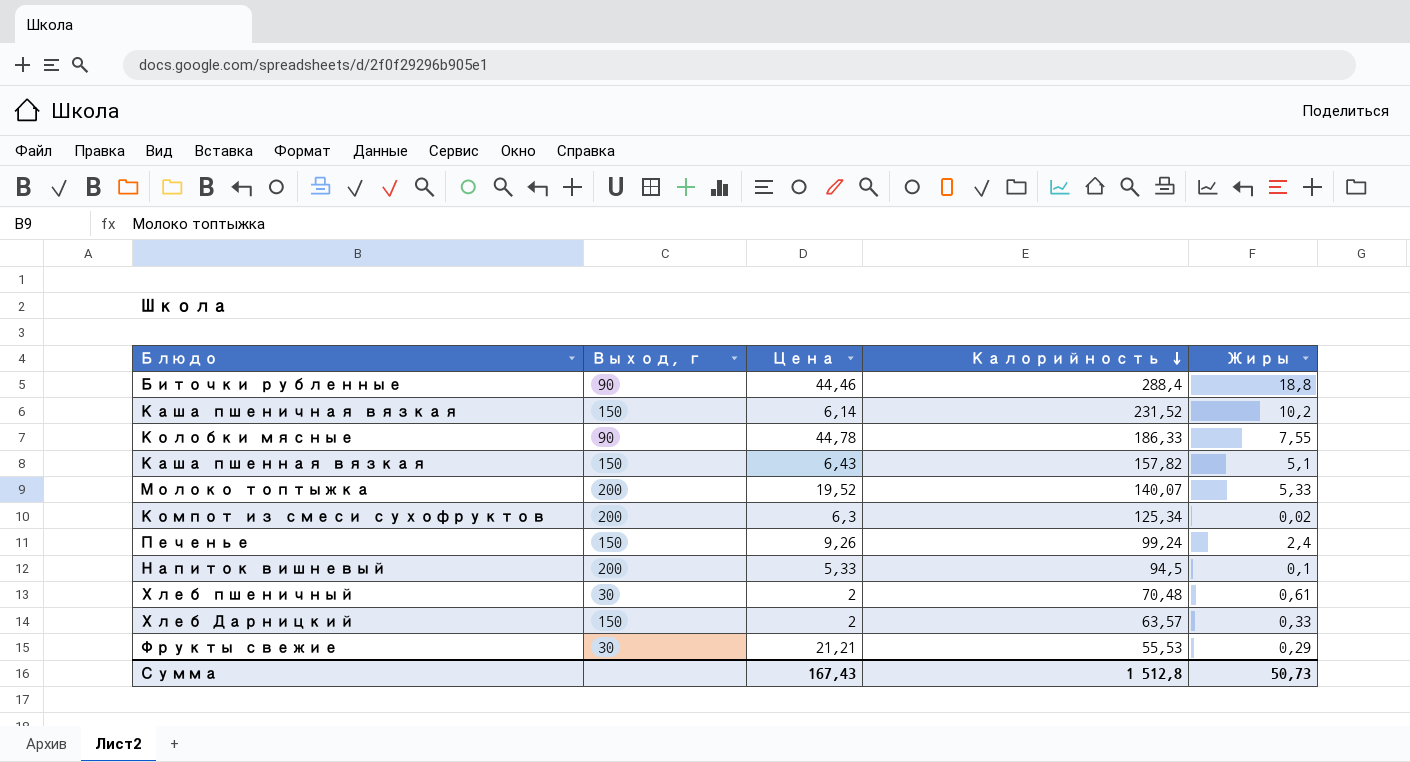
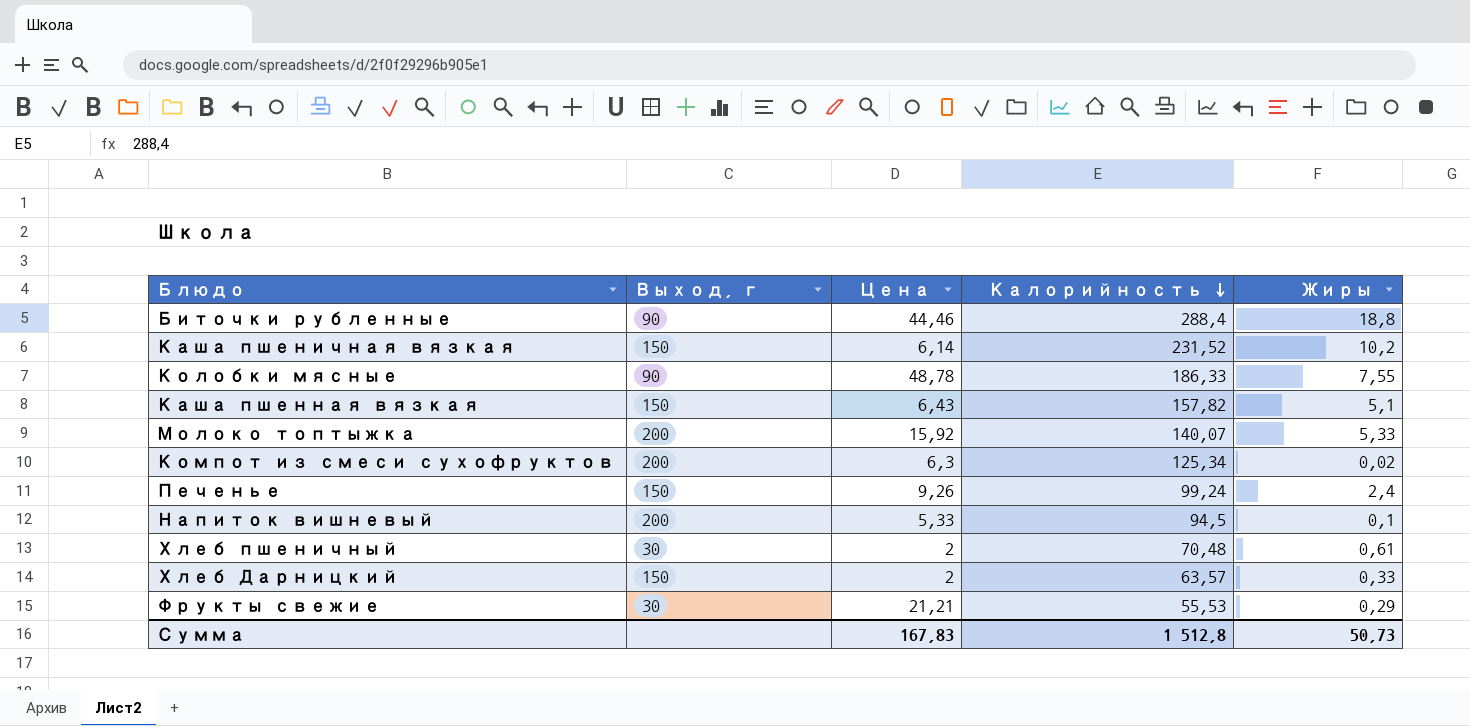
Колобки мясные | Цена: 44,78 -> 48,78
Молоко топтыжка | Цена: 19,52 -> 15,92
Сумма | Цена: 167,43 -> 167,83

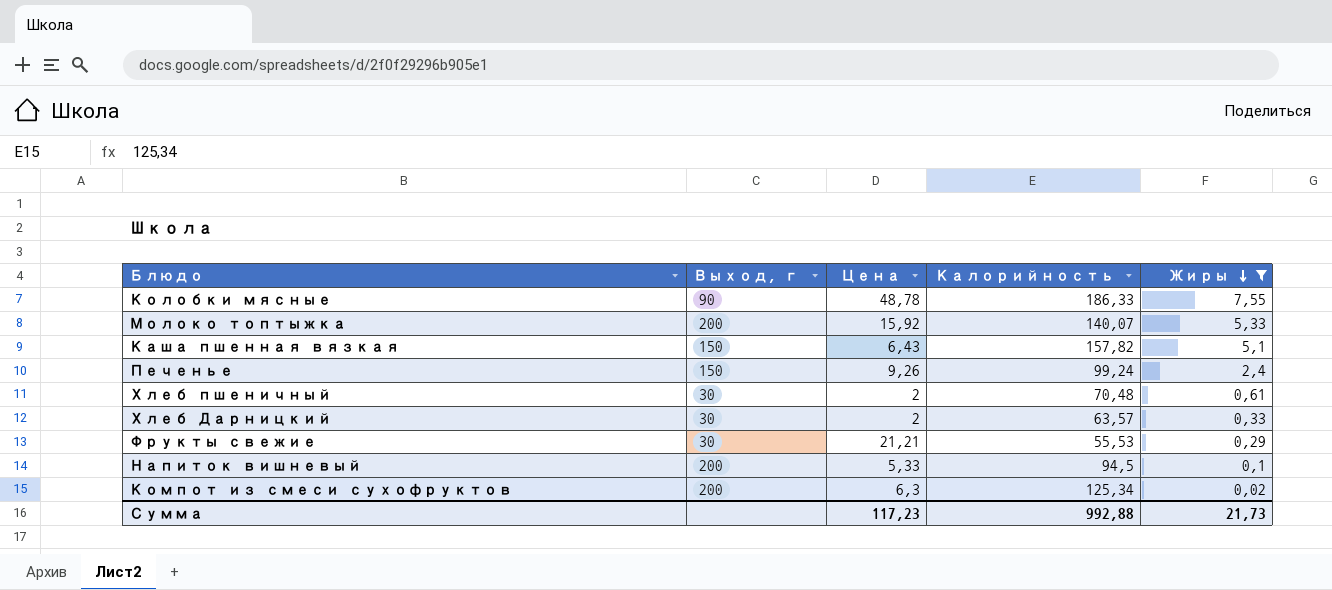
filter: none -> Жиры <= 7,55
row order: Калорийность descending -> Жиры descending
Хлеб Дарницкий | Выход, г: 150 -> 30
Сумма | Цена: 167,83 -> 117,23
Сумма | Калорийность: 1 512,8 -> 992,88
Сумма | Жиры: 50,73 -> 21,73

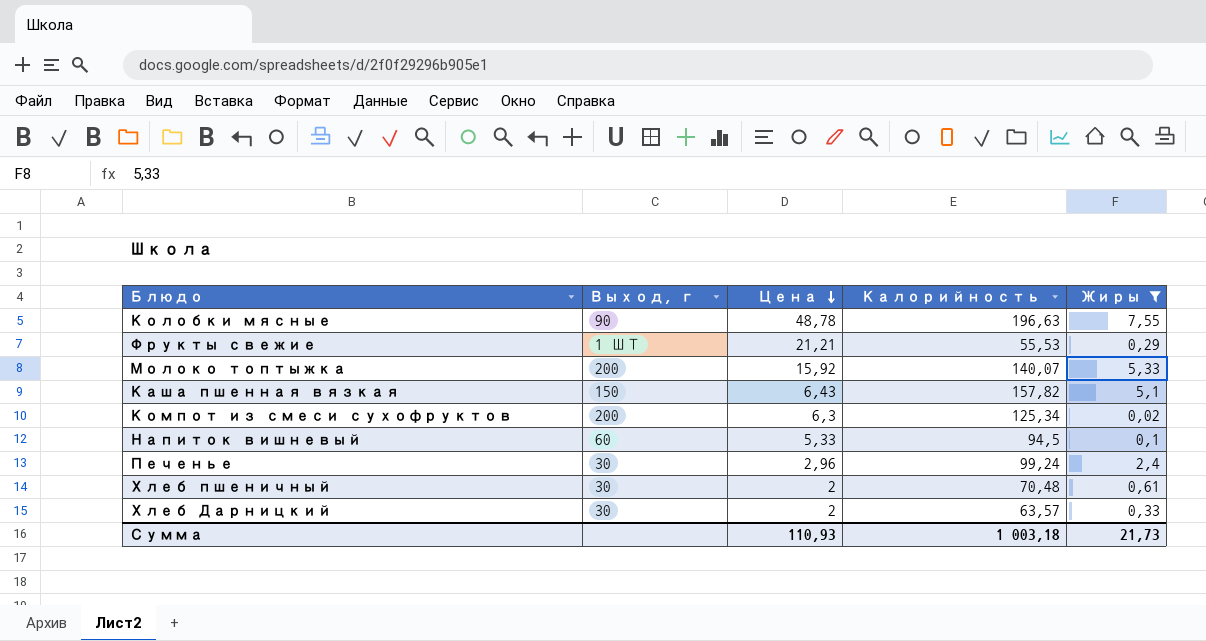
row order: Жиры descending -> Цена descending
Колобки мясные | Калорийность: 186,33 -> 196,63
Фрукты свежие | Выход, г: 30 -> 1 ШТ
Напиток вишневый | Выход, г: 200 -> 60
Печенье | Выход, г: 150 -> 30
Печенье | Цена: 9,26 -> 2,96
Сумма | Цена: 117,23 -> 110,93
Сумма | Калорийность: 992,88 -> 1 003,18

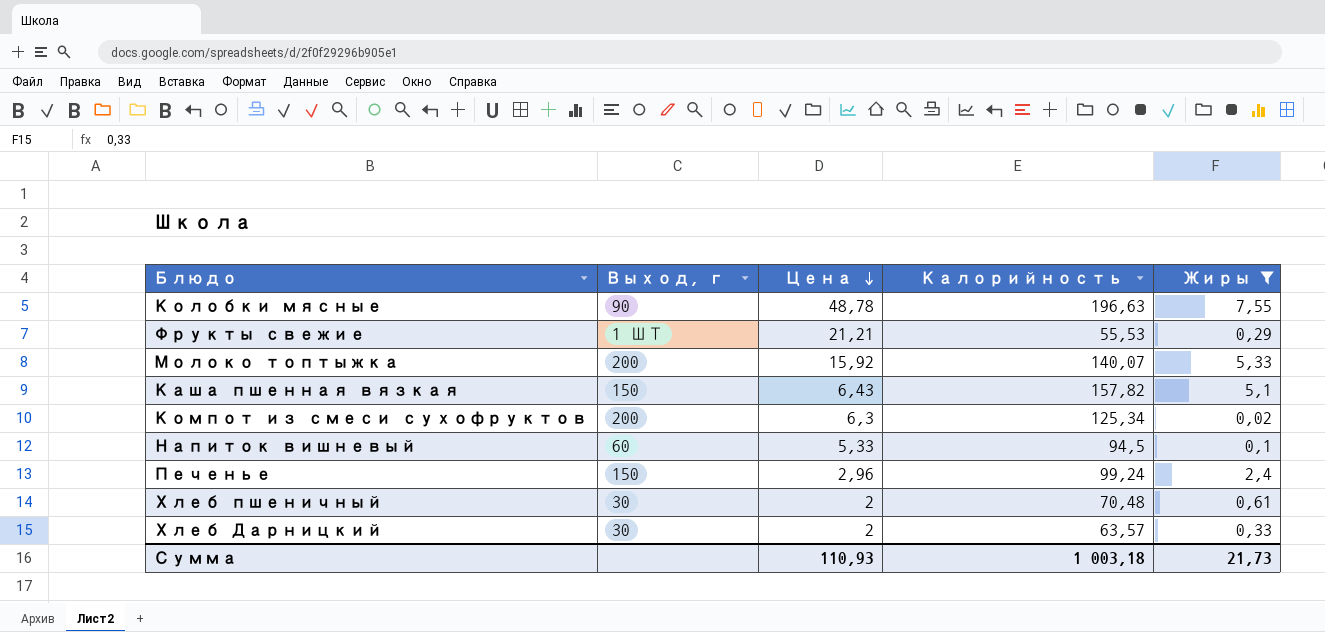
Печенье | Выход, г: 30 -> 150

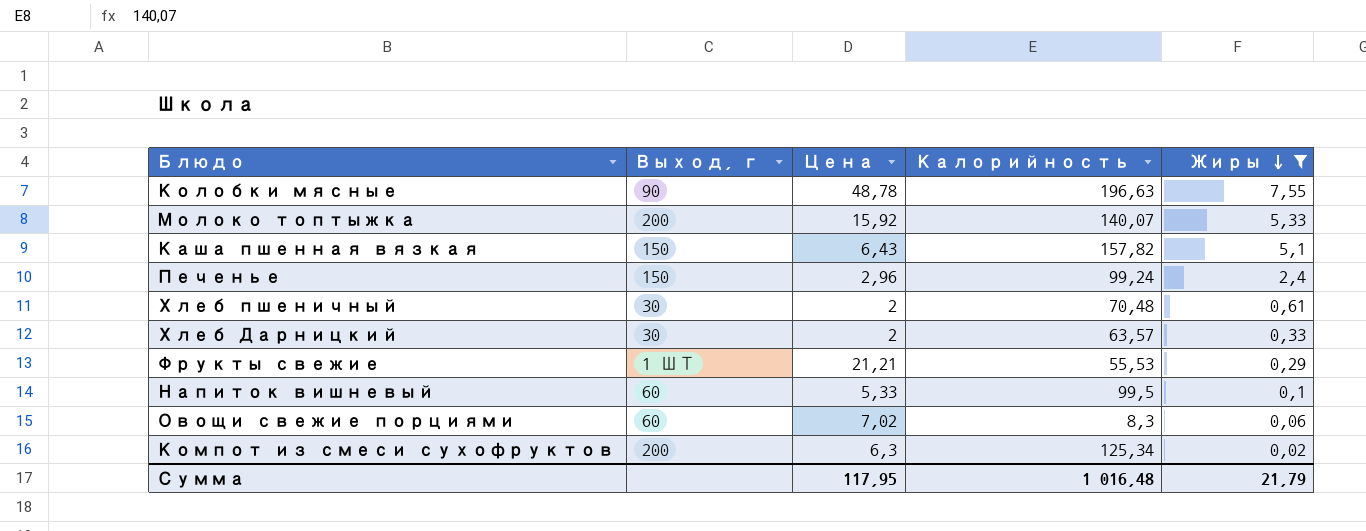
row order: Цена descending -> Жиры descending
Напиток вишневый | Калорийность: 94,5 -> 99,5
row Овощи свежие порциями: none -> 60 | 7,02 | 8,3 | 0,06
Сумма | Цена: 110,93 -> 117,95
Сумма | Калорийность: 1 003,18 -> 1 016,48
Сумма | Жиры: 21,73 -> 21,79

